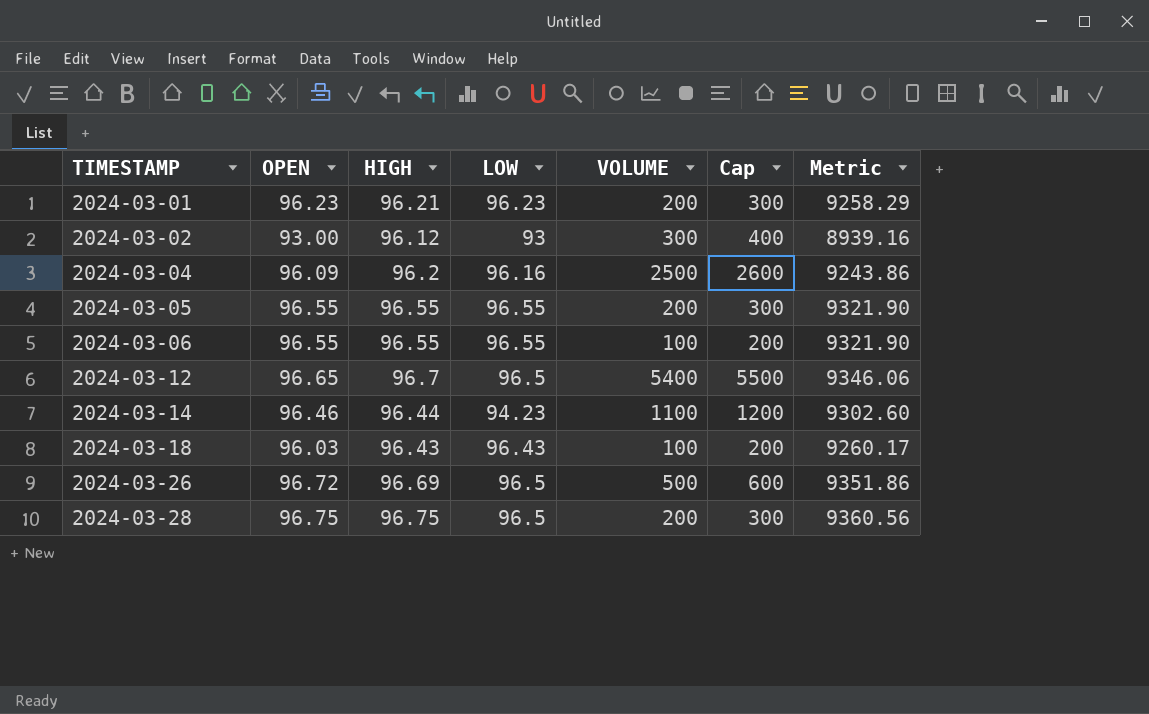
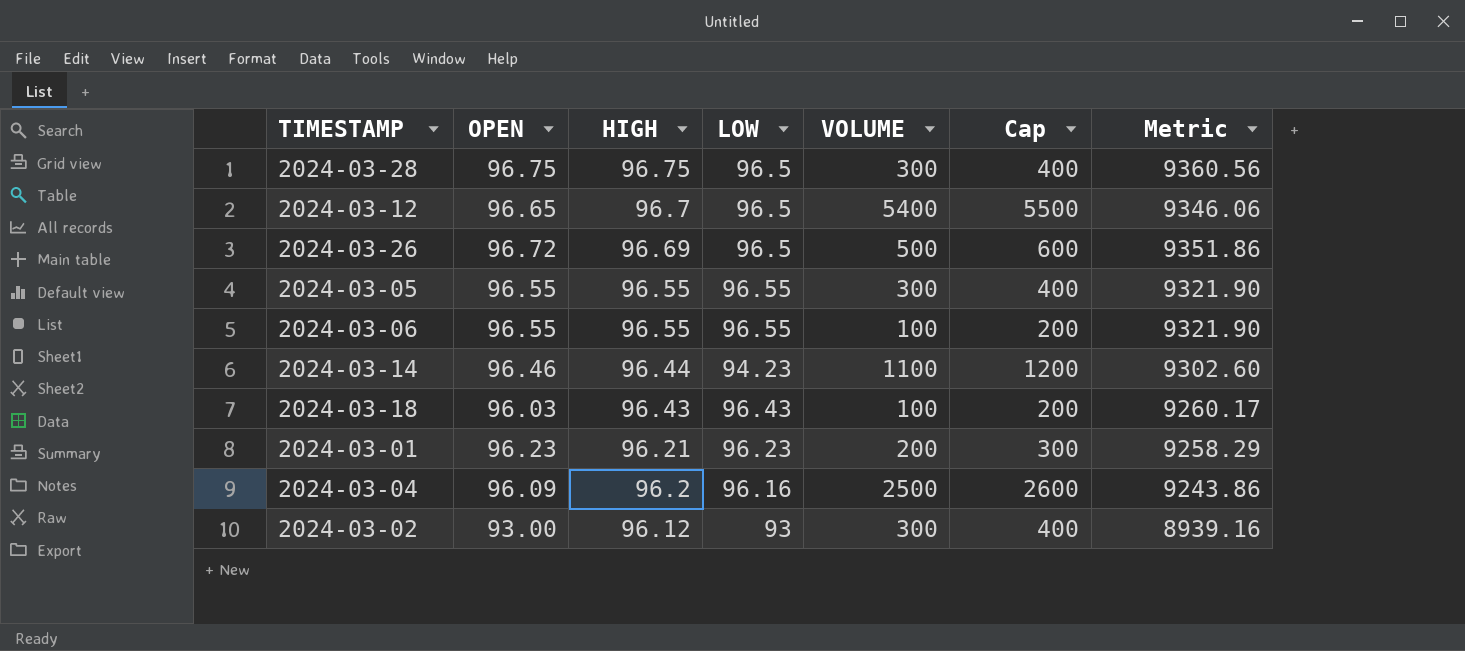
row order: TIMESTAMP ascending -> HIGH descending
2024-03-28 | VOLUME: 200 -> 300
2024-03-28 | Cap: 300 -> 400
2024-03-05 | VOLUME: 200 -> 300
2024-03-05 | Cap: 300 -> 400

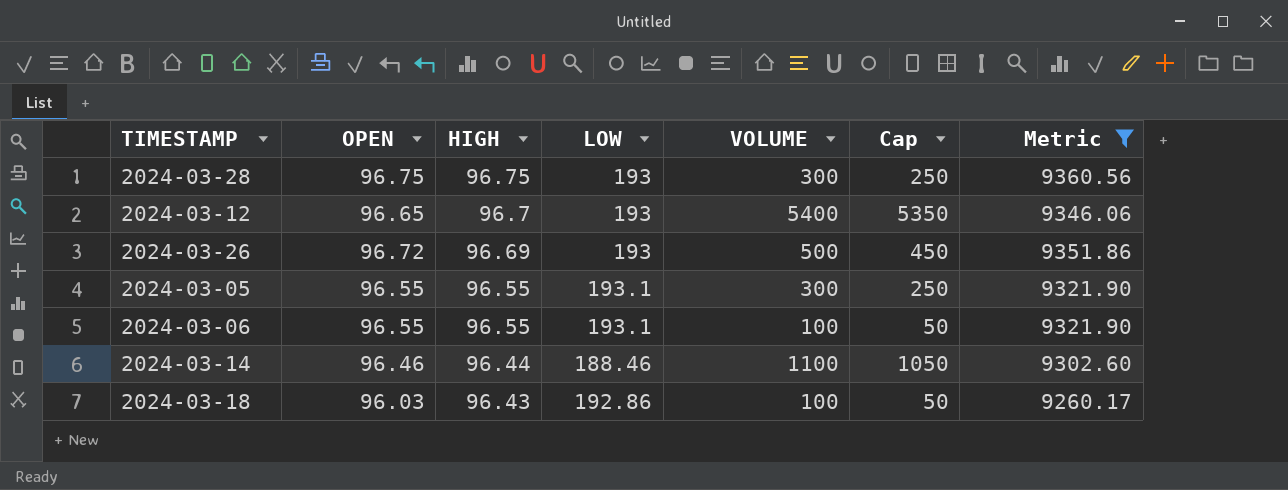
filter: none -> Metric >= 9260.17
column Cap | formula: [VOLUME] + 100 -> [VOLUME] - 50
2024-03-28 | LOW: 96.5 -> 193
2024-03-12 | LOW: 96.5 -> 193
2024-03-26 | LOW: 96.5 -> 193
2024-03-05 | LOW: 96.55 -> 193.1
2024-03-06 | LOW: 96.55 -> 193.1
2024-03-14 | LOW: 94.23 -> 188.46
2024-03-18 | LOW: 96.43 -> 192.86

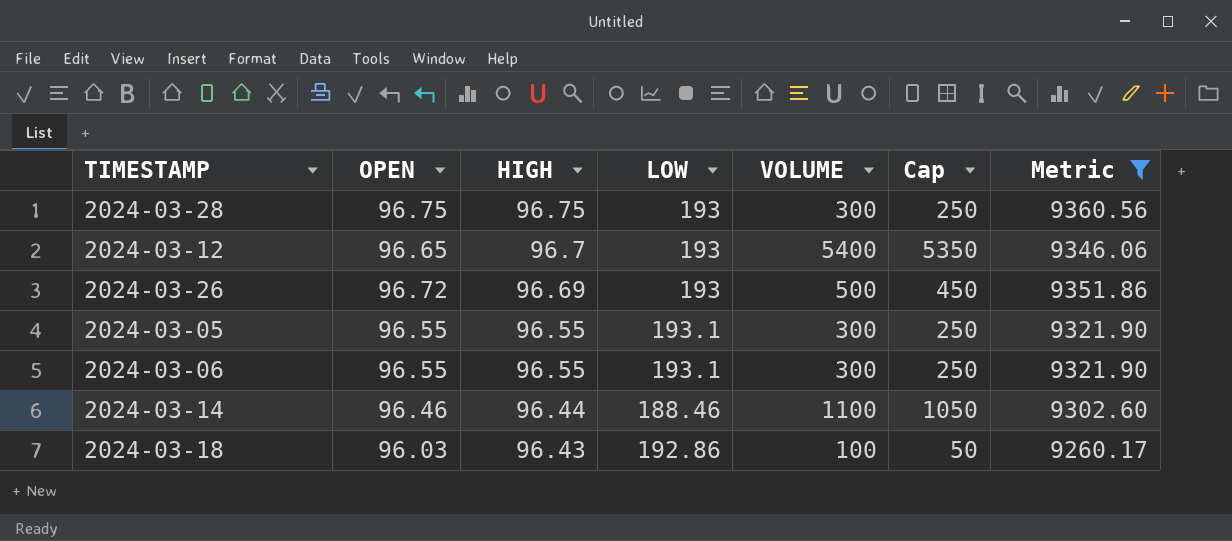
2024-03-06 | VOLUME: 100 -> 300
2024-03-06 | Cap: 50 -> 250

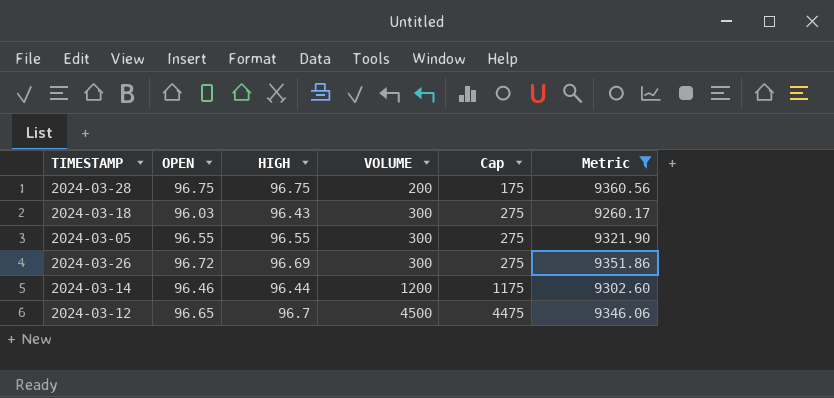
row order: HIGH descending -> VOLUME ascending
column LOW | position: 4 -> none
column Cap | formula: [VOLUME] - 50 -> [VOLUME] - 25
row 2024-03-06: 96.55 | 96.55 | 193.1 | 300 | 250 | 9321.90 -> none
2024-03-28 | VOLUME: 300 -> 200
2024-03-18 | VOLUME: 100 -> 300
2024-03-26 | VOLUME: 500 -> 300
2024-03-14 | VOLUME: 1100 -> 1200
2024-03-12 | VOLUME: 5400 -> 4500

